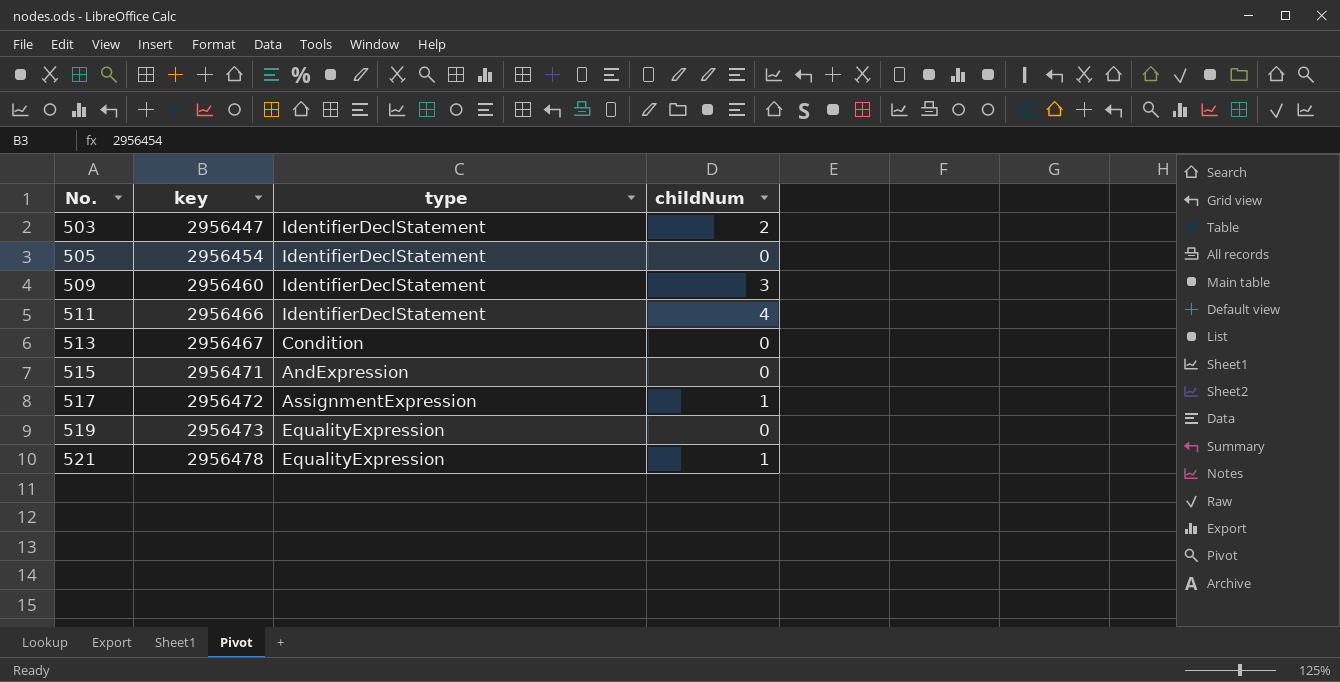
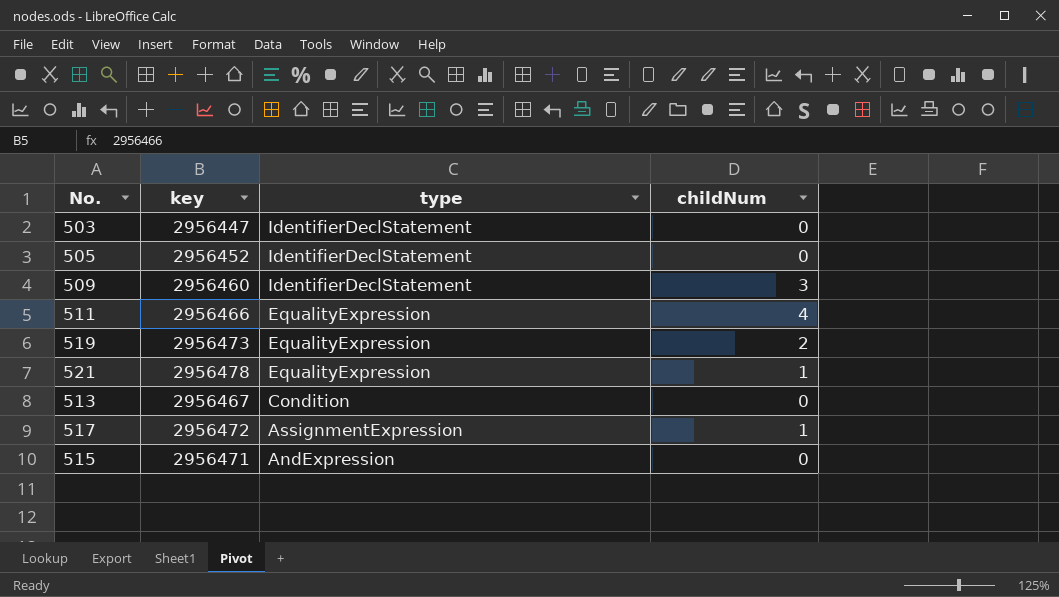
row order: No. ascending -> type descending
503 | childNum: 2 -> 0
505 | key: 2956454 -> 2956452
511 | type: IdentifierDeclStatement -> EqualityExpression
519 | childNum: 0 -> 2

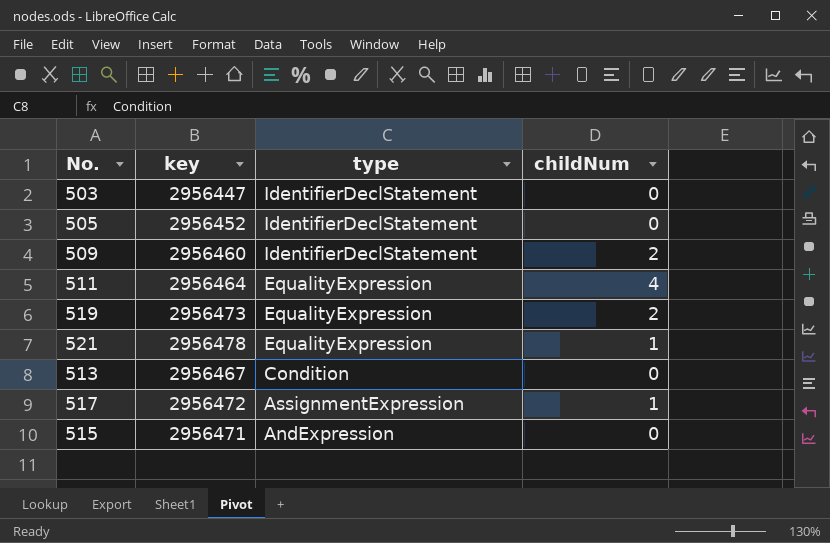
509 | childNum: 3 -> 2
511 | key: 2956466 -> 2956464

